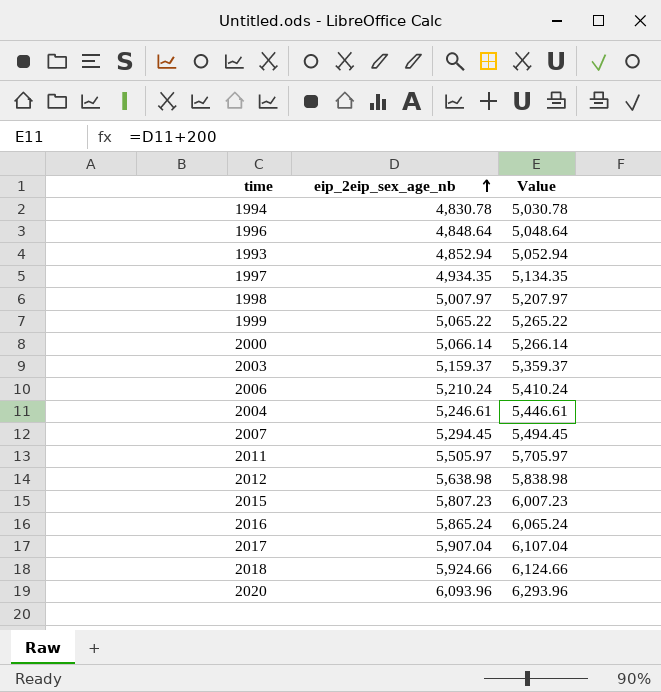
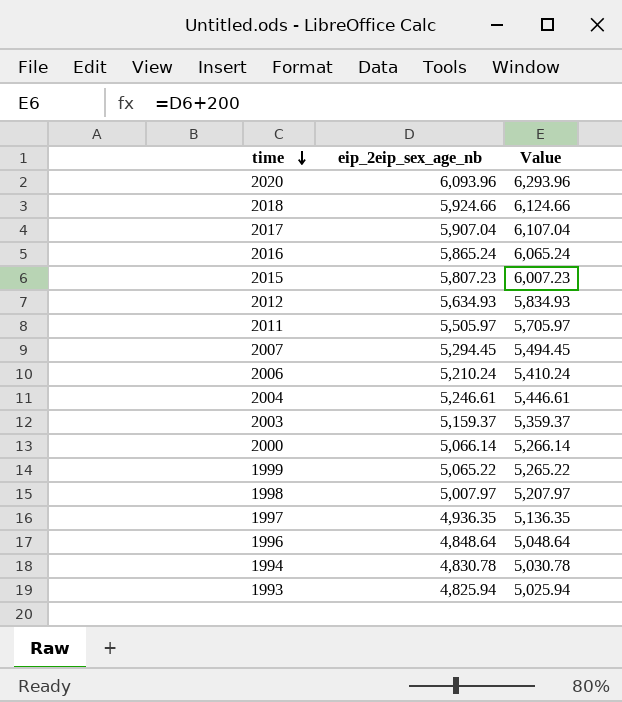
row order: eip_2eip_sex_age_nb ascending -> time descending
2012 | eip_2eip_sex_age_nb: 5,638.98 -> 5,634.93
2012 | Value: 5,838.98 -> 5,834.93
1997 | eip_2eip_sex_age_nb: 4,934.35 -> 4,936.35
1997 | Value: 5,134.35 -> 5,136.35
1993 | eip_2eip_sex_age_nb: 4,852.94 -> 4,825.94
1993 | Value: 5,052.94 -> 5,025.94

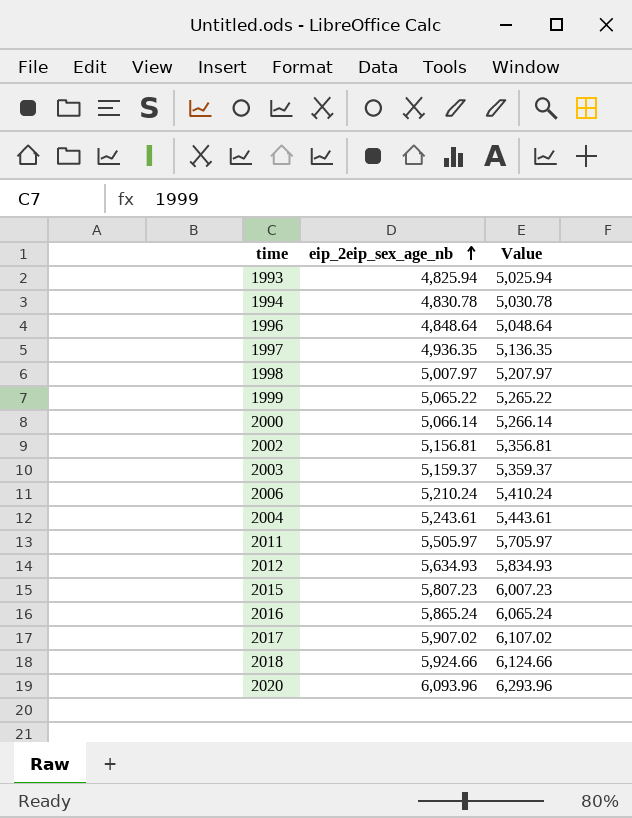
row order: time descending -> eip_2eip_sex_age_nb ascending
row 2007: 5,294.45 | 5,494.45 -> none
row 2002: none -> 5,156.81 | 5,356.81
2004 | eip_2eip_sex_age_nb: 5,246.61 -> 5,243.61
2004 | Value: 5,446.61 -> 5,443.61
2017 | eip_2eip_sex_age_nb: 5,907.04 -> 5,907.02
2017 | Value: 6,107.04 -> 6,107.02

